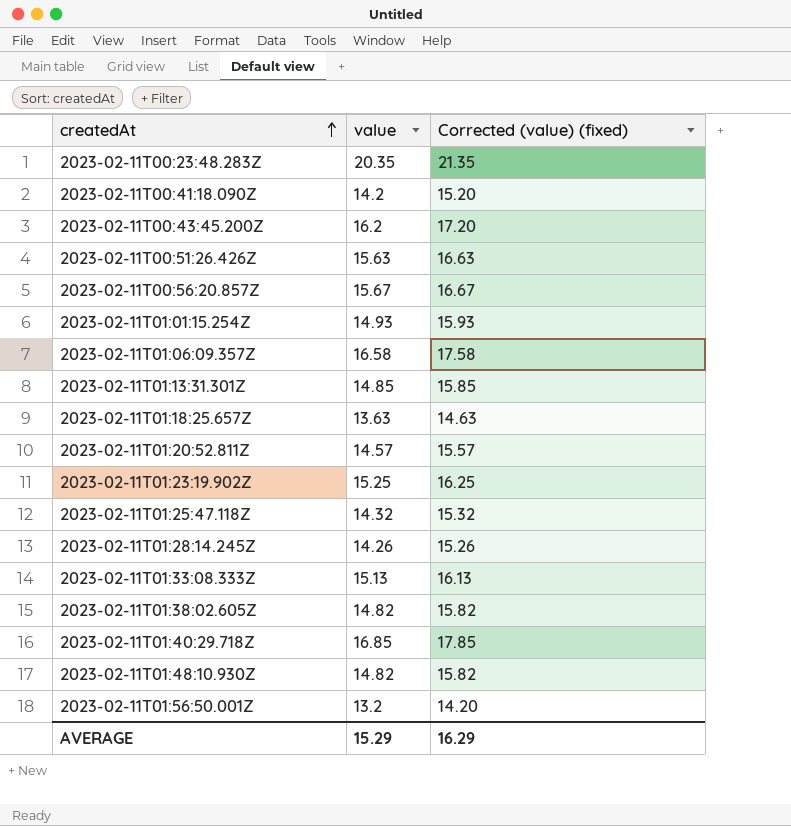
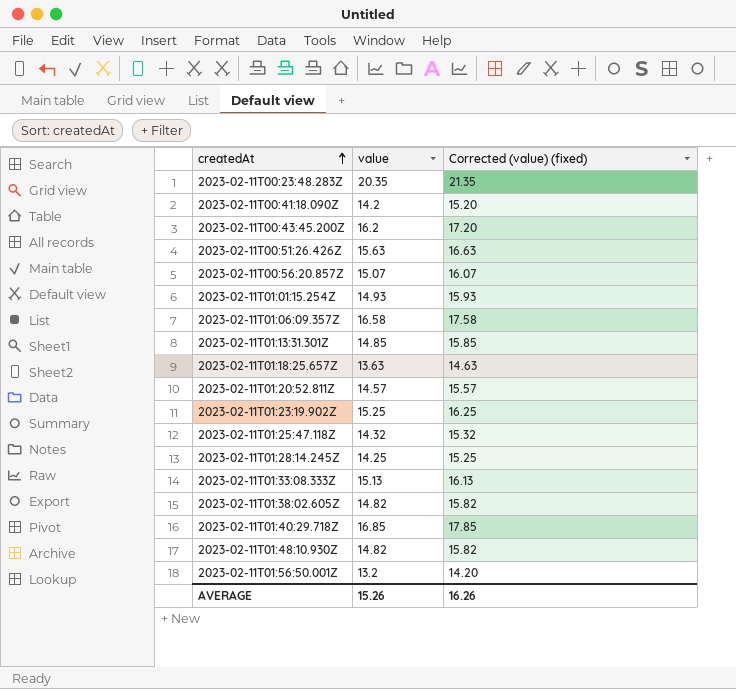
2023-02-11T00:56:20.857Z | value: 15.67 -> 15.07
2023-02-11T00:56:20.857Z | Corrected (value) (fixed): 16.67 -> 16.07
2023-02-11T01:28:14.245Z | value: 14.26 -> 14.25
2023-02-11T01:28:14.245Z | Corrected (value) (fixed): 15.26 -> 15.25
AVERAGE | value: 15.29 -> 15.26
AVERAGE | Corrected (value) (fixed): 16.29 -> 16.26

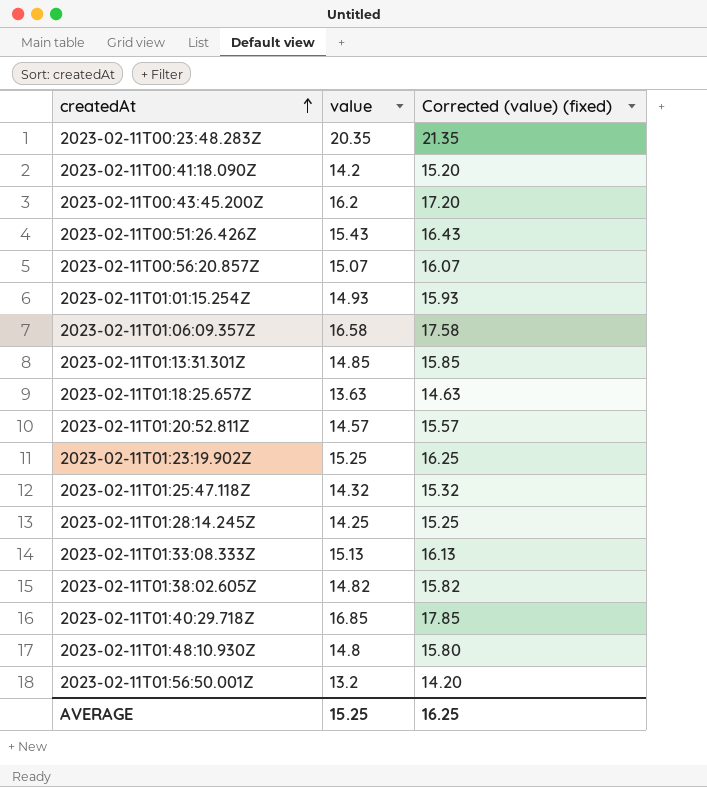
2023-02-11T00:51:26.426Z | value: 15.63 -> 15.43
2023-02-11T00:51:26.426Z | Corrected (value) (fixed): 16.63 -> 16.43
2023-02-11T01:48:10.930Z | value: 14.82 -> 14.8
2023-02-11T01:48:10.930Z | Corrected (value) (fixed): 15.82 -> 15.80
AVERAGE | value: 15.26 -> 15.25
AVERAGE | Corrected (value) (fixed): 16.26 -> 16.25

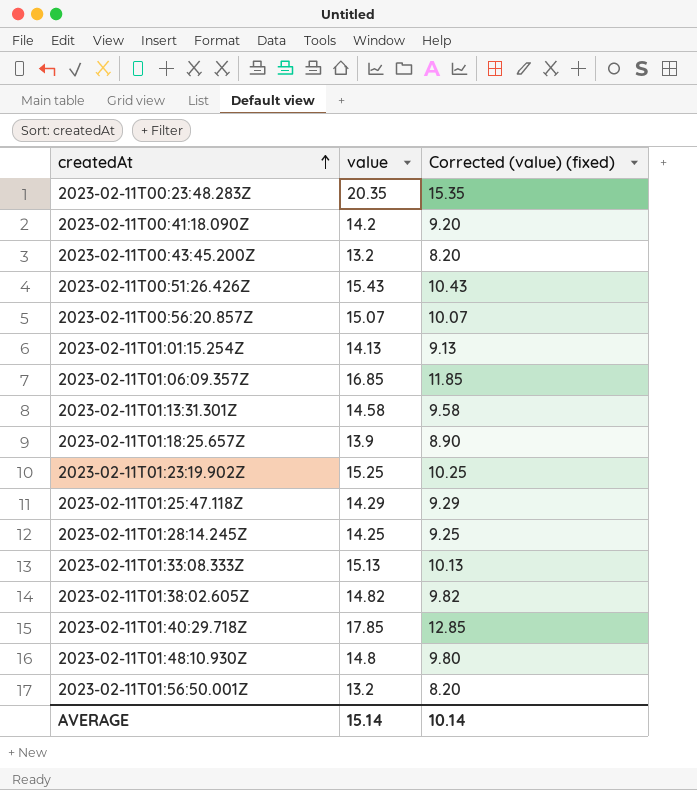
column Corrected (value) (fixed) | formula: [value] + 1 -> [value] - 5
row 2023-02-11T01:20:52.811Z: 14.57 | 15.57 -> none
2023-02-11T00:43:45.200Z | value: 16.2 -> 13.2
2023-02-11T01:01:15.254Z | value: 14.93 -> 14.13
2023-02-11T01:06:09.357Z | value: 16.58 -> 16.85
2023-02-11T01:13:31.301Z | value: 14.85 -> 14.58
2023-02-11T01:18:25.657Z | value: 13.63 -> 13.9
2023-02-11T01:25:47.118Z | value: 14.32 -> 14.29
2023-02-11T01:40:29.718Z | value: 16.85 -> 17.85
AVERAGE | value: 15.25 -> 15.14
AVERAGE | Corrected (value) (fixed): 16.25 -> 10.14

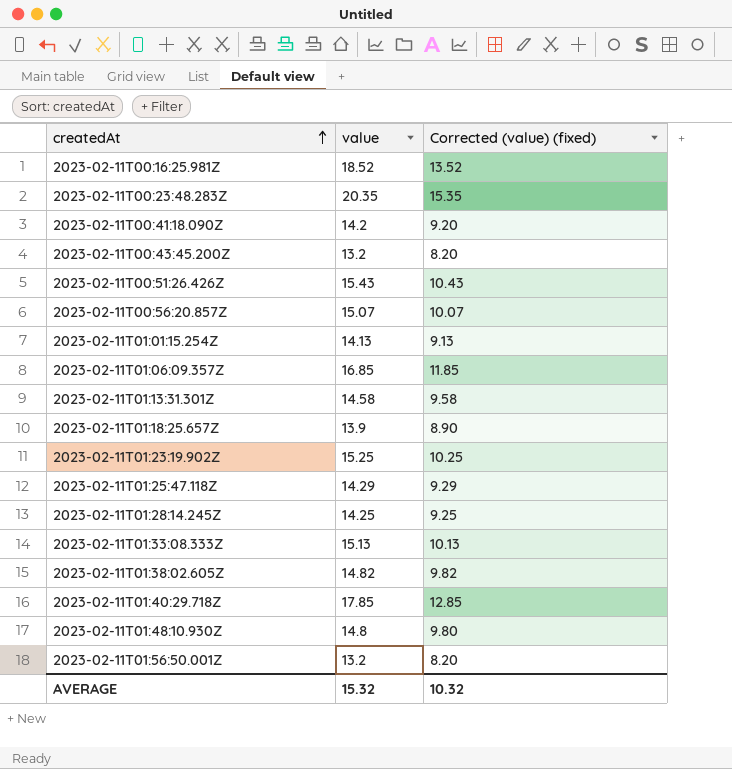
row 2023-02-11T00:16:25.981Z: none -> 18.52 | 13.52
AVERAGE | value: 15.14 -> 15.32
AVERAGE | Corrected (value) (fixed): 10.14 -> 10.32

